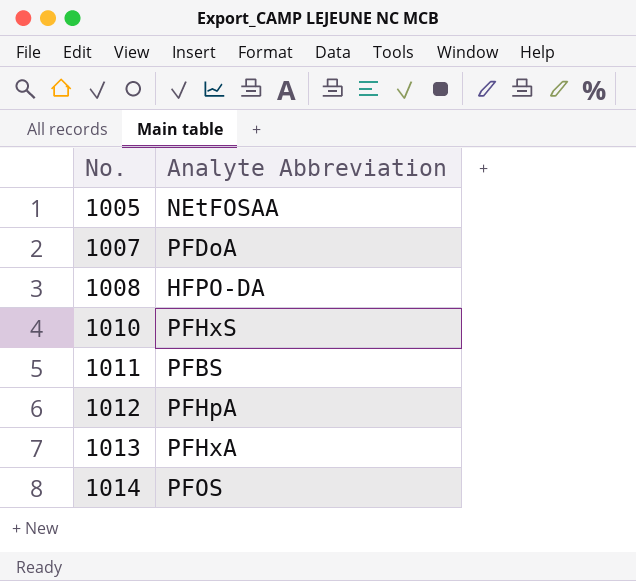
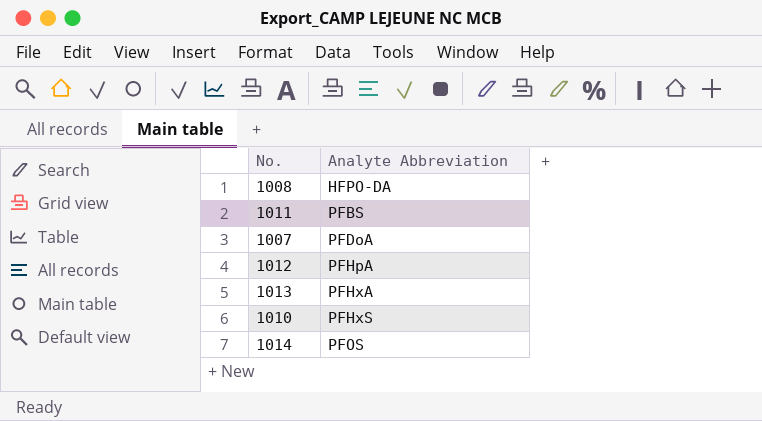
row order: No. ascending -> Analyte Abbreviation ascending
row 1005: NEtFOSAA -> none

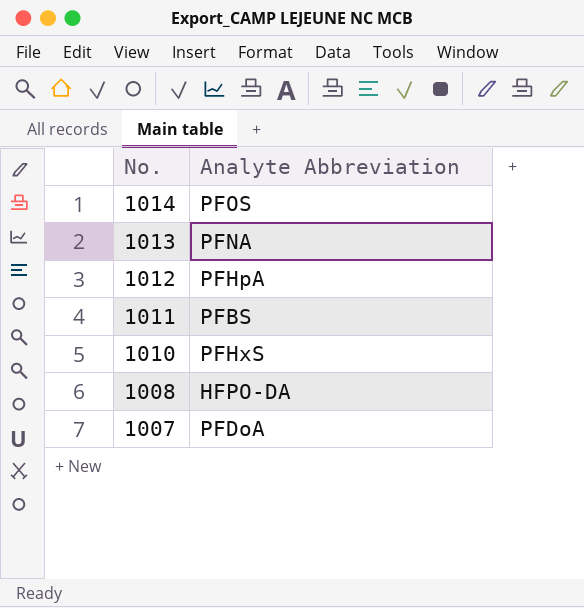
row order: Analyte Abbreviation ascending -> No. descending
1013 | Analyte Abbreviation: PFHxA -> PFNA

